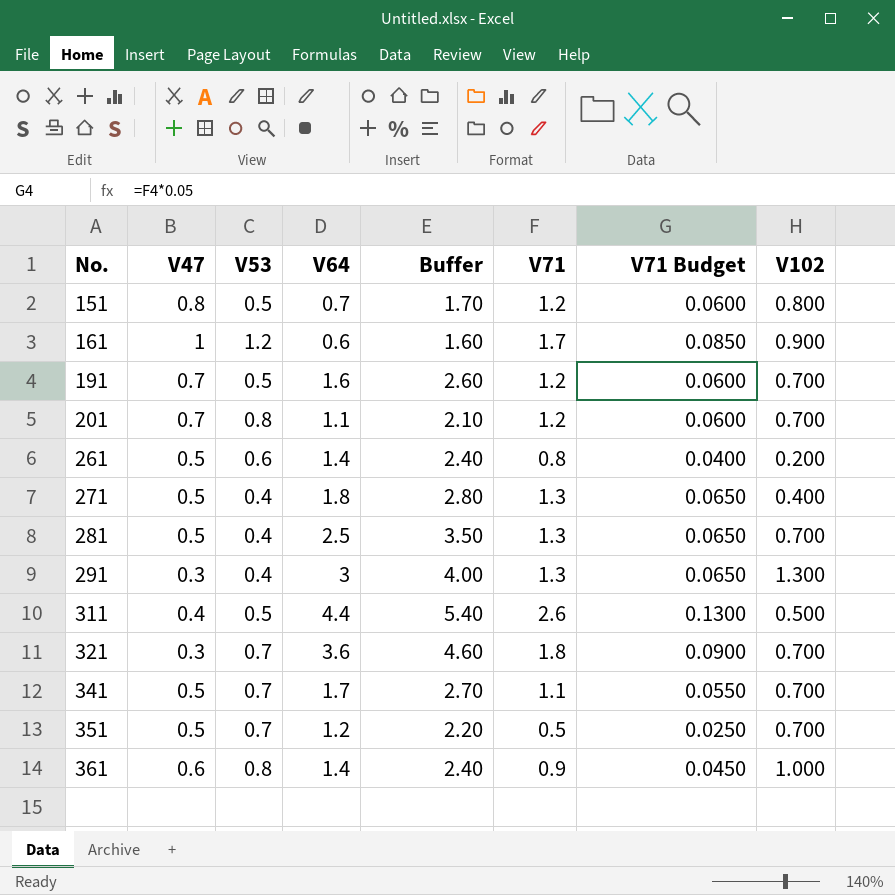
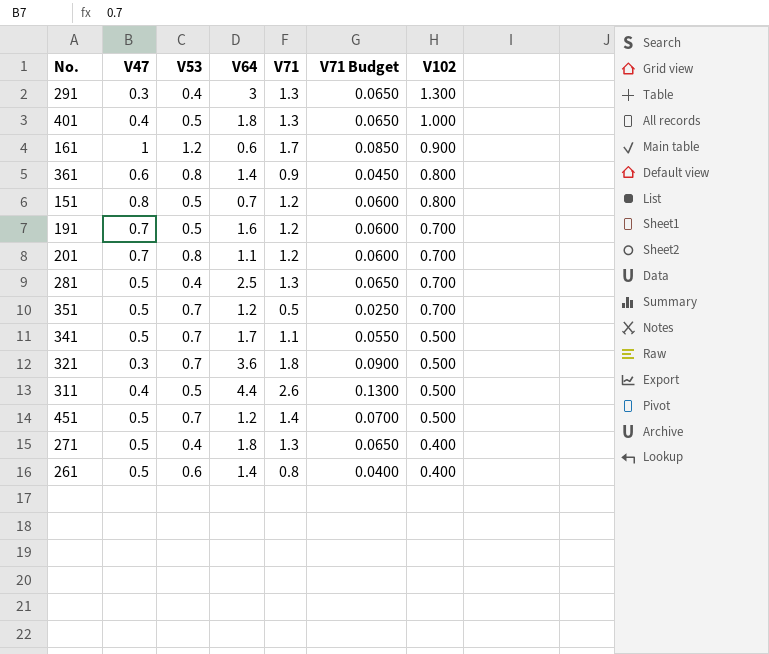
row order: No. ascending -> V102 descending
column Buffer | formula: [V64] + 1 -> none
row 401: none -> 0.4 | 0.5 | 1.8 | 1.3 | 0.0650 | 1.000
361 | V102: 1.000 -> 0.800
341 | V102: 0.700 -> 0.500
321 | V102: 0.700 -> 0.500
row 451: none -> 0.5 | 0.7 | 1.2 | 1.4 | 0.0700 | 0.500
261 | V102: 0.200 -> 0.400

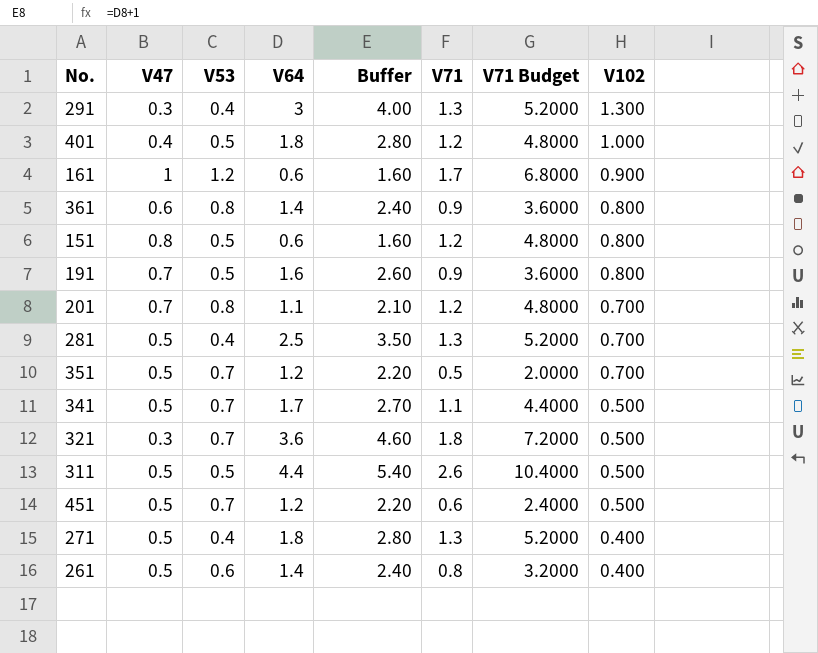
column Buffer | formula: none -> [V64] + 1
column V71 Budget | formula: [V71] * 0.05 -> [V71] * 4
401 | V71: 1.3 -> 1.2
151 | V64: 0.7 -> 0.6
191 | V71: 1.2 -> 0.9
191 | V102: 0.700 -> 0.800
311 | V47: 0.4 -> 0.5
451 | V71: 1.4 -> 0.6

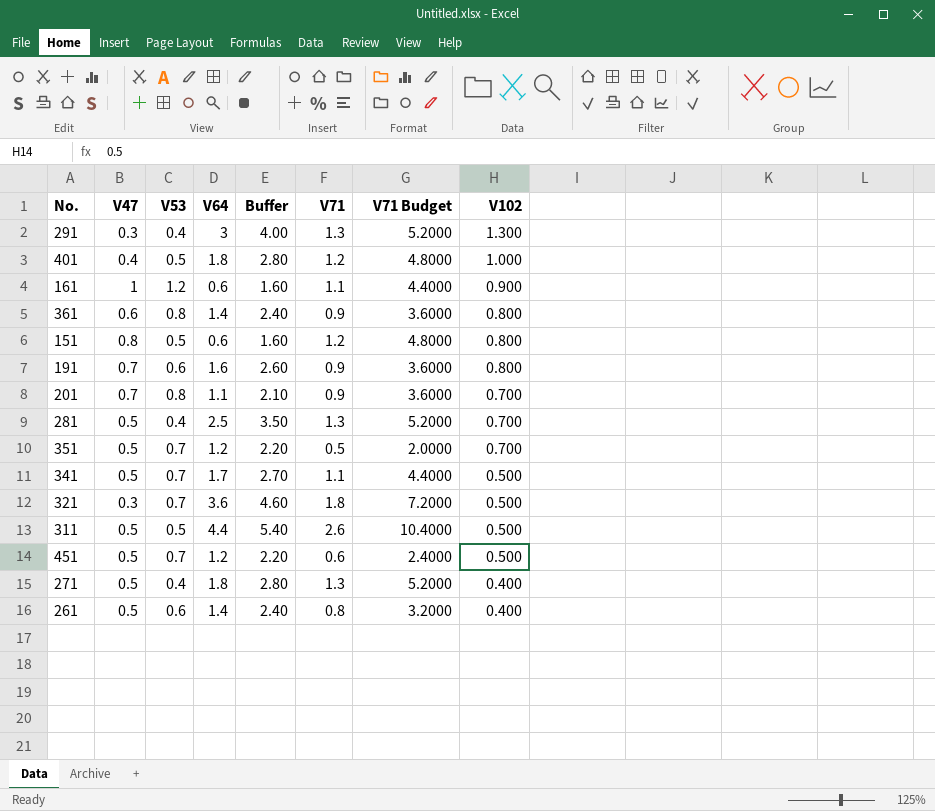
161 | V71: 1.7 -> 1.1
161 | V71 Budget: 6.8000 -> 4.4000
191 | V53: 0.5 -> 0.6
201 | V71: 1.2 -> 0.9
201 | V71 Budget: 4.8000 -> 3.6000

